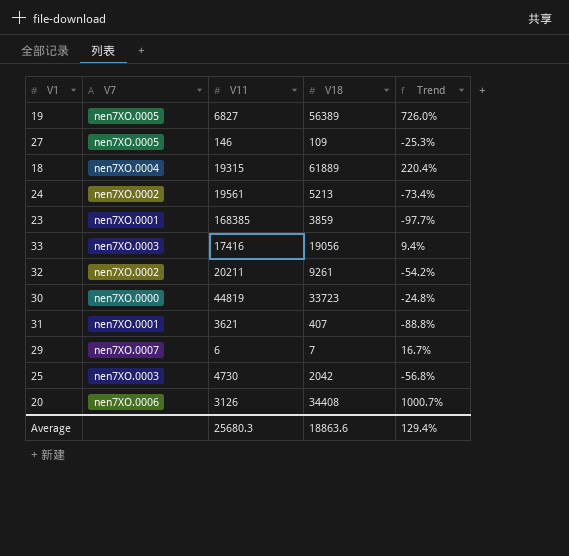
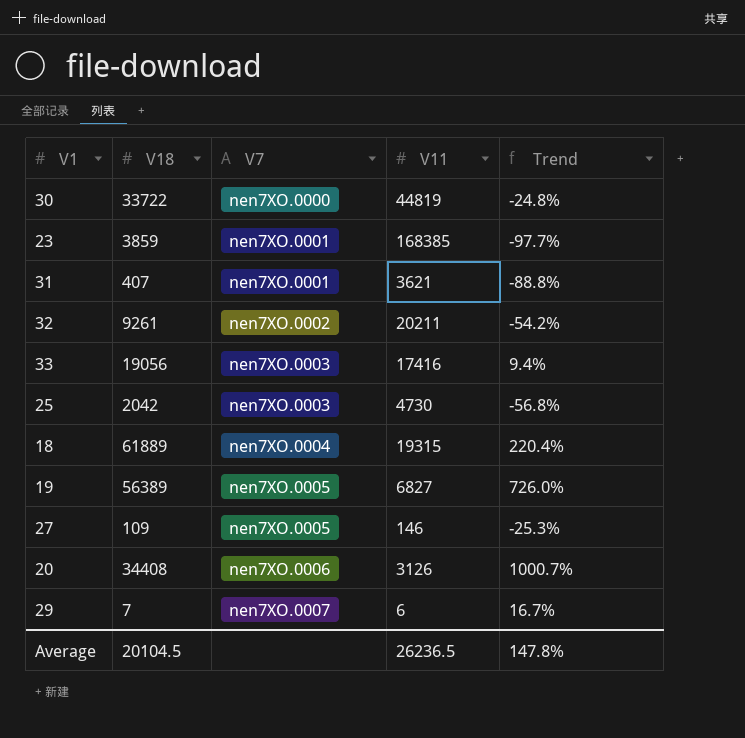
row order: none -> V7 ascending
column V18 | position: 4 -> 2
row 24: nen7XO.0002 | 19561 | 5213 | -73.4% -> none
30 | V18: 33723 -> 33722
Average | V18: 18863.6 -> 20104.5
Average | V11: 25680.3 -> 26236.5
Average | Trend: 129.4% -> 147.8%

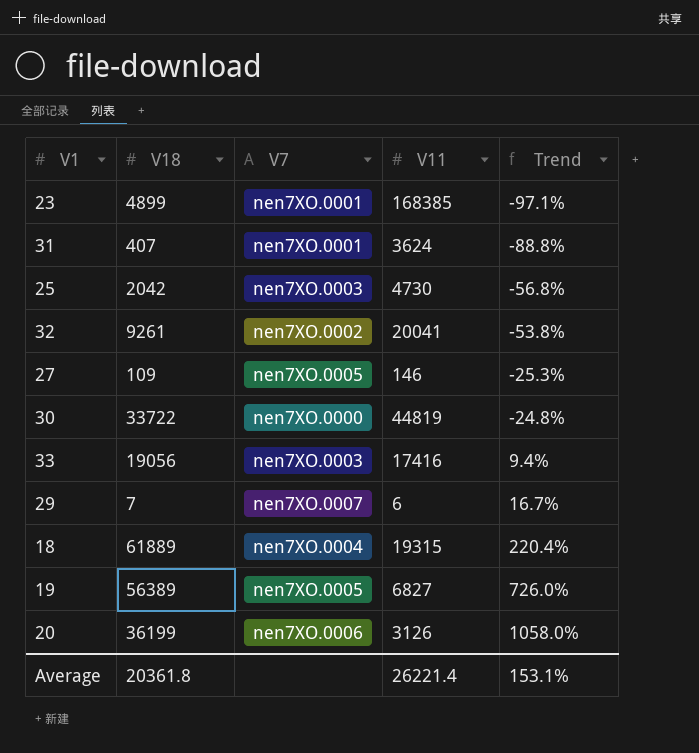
row order: V7 ascending -> Trend ascending
23 | V18: 3859 -> 4899
23 | Trend: -97.7% -> -97.1%
31 | V11: 3621 -> 3624
32 | V11: 20211 -> 20041
32 | Trend: -54.2% -> -53.8%
20 | V18: 34408 -> 36199
20 | Trend: 1000.7% -> 1058.0%
Average | V18: 20104.5 -> 20361.8
Average | V11: 26236.5 -> 26221.4
Average | Trend: 147.8% -> 153.1%

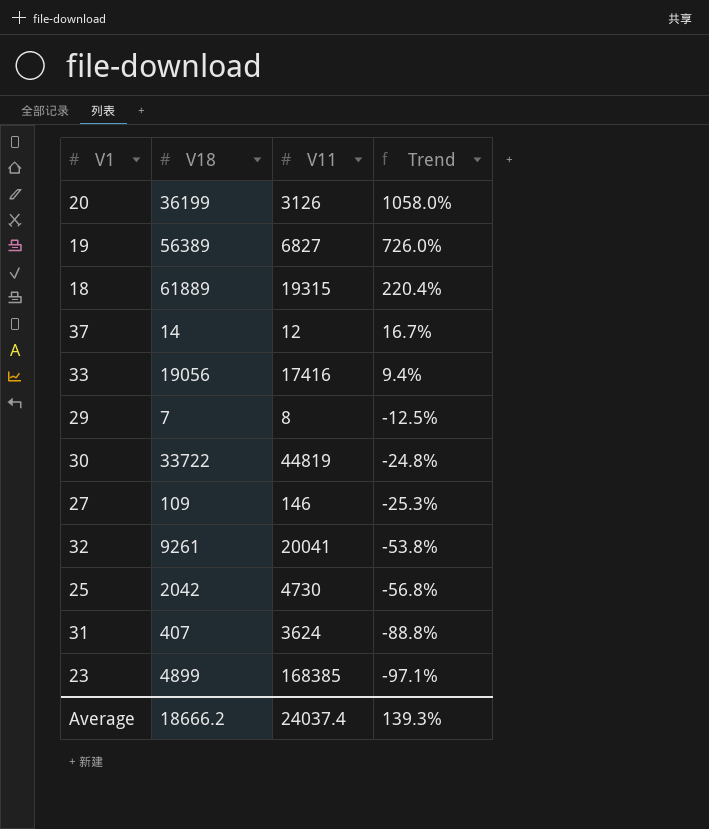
row order: Trend ascending -> Trend descending
column V7 | position: 3 -> none
row 37: none -> 14 | 12 | 16.7%
29 | V11: 6 -> 8
29 | Trend: 16.7% -> -12.5%
Average | V18: 20361.8 -> 18666.2
Average | V11: 26221.4 -> 24037.4
Average | Trend: 153.1% -> 139.3%

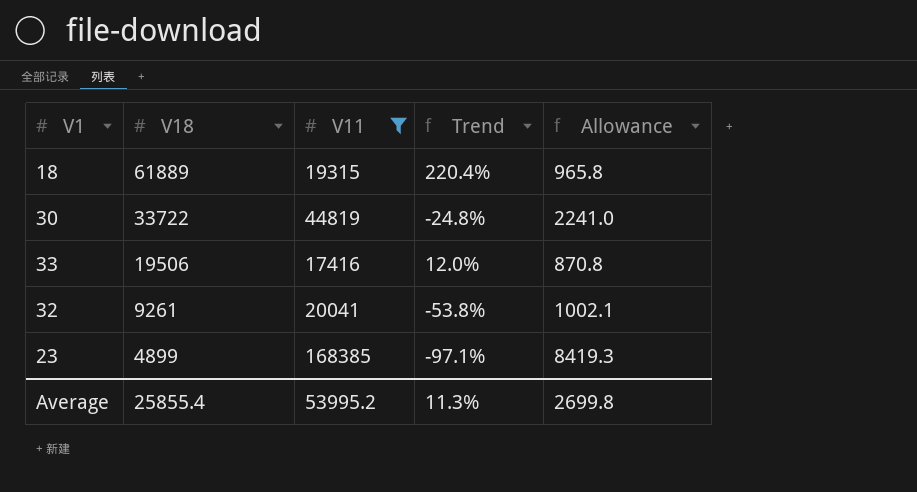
filter: none -> V11 >= 17416
row order: Trend descending -> V18 descending
column Allowance | formula: none -> [V11] * 0.05
33 | V18: 19056 -> 19506
33 | Trend: 9.4% -> 12.0%
Average | V18: 18666.2 -> 25855.4
Average | V11: 24037.4 -> 53995.2
Average | Trend: 139.3% -> 11.3%

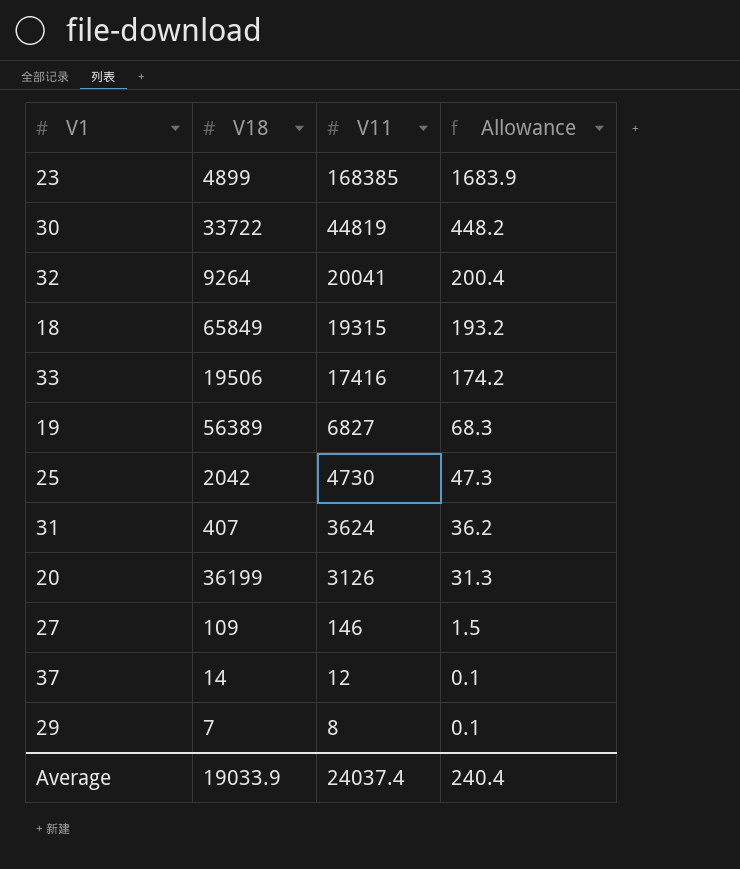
filter: V11 >= 17416 -> none
row order: V18 descending -> V11 descending
column Trend | formula: ([V18] - [V11]) / [V11] -> none
column Allowance | formula: [V11] * 0.05 -> [V11] * 0.01
32 | V18: 9261 -> 9264
18 | V18: 61889 -> 65849
Average | V18: 25855.4 -> 19033.9
Average | V11: 53995.2 -> 24037.4
Average | Allowance: 2699.8 -> 240.4

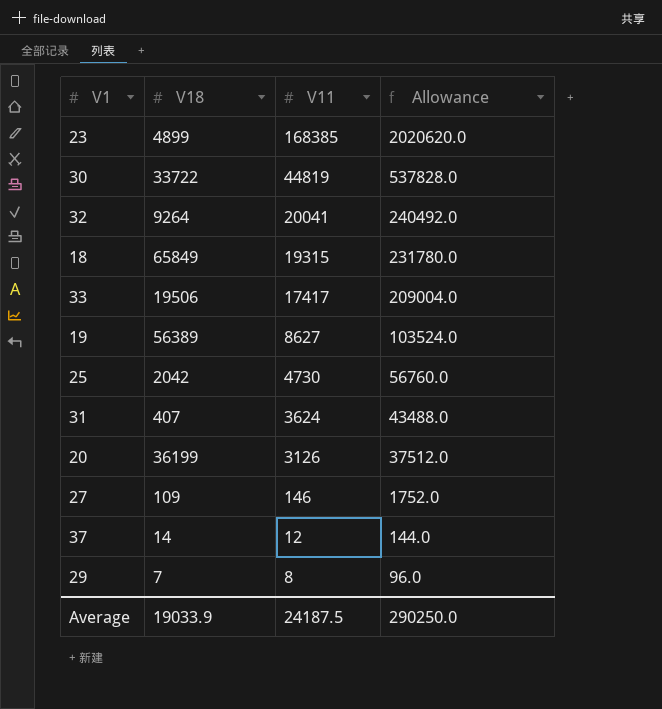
column Allowance | formula: [V11] * 0.01 -> [V11] * 12
33 | V11: 17416 -> 17417
19 | V11: 6827 -> 8627
Average | V11: 24037.4 -> 24187.5
Average | Allowance: 240.4 -> 290250.0

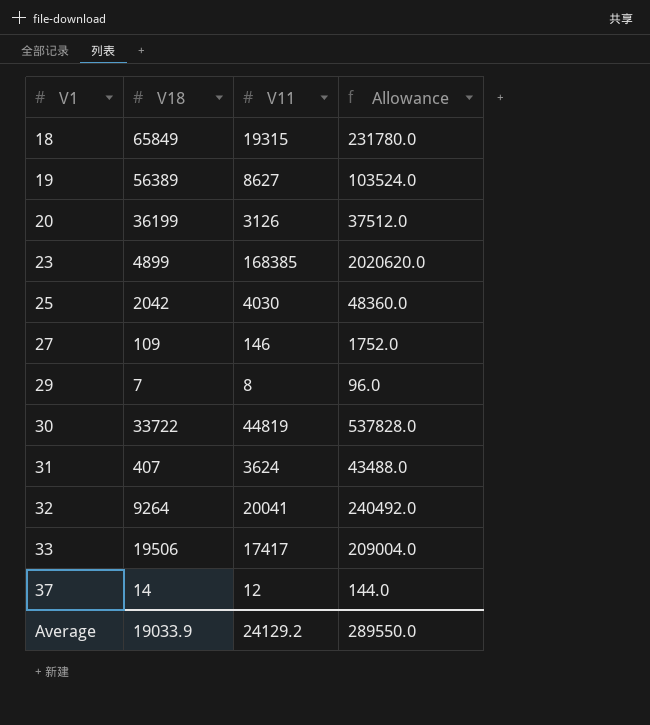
row order: V11 descending -> V1 ascending
25 | V11: 4730 -> 4030
25 | Allowance: 56760.0 -> 48360.0
Average | V11: 24187.5 -> 24129.2
Average | Allowance: 290250.0 -> 289550.0

